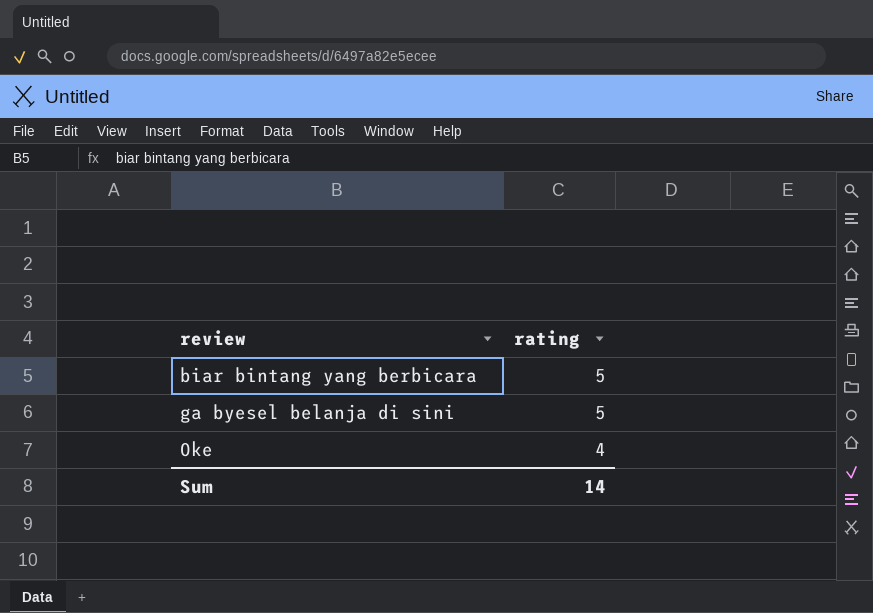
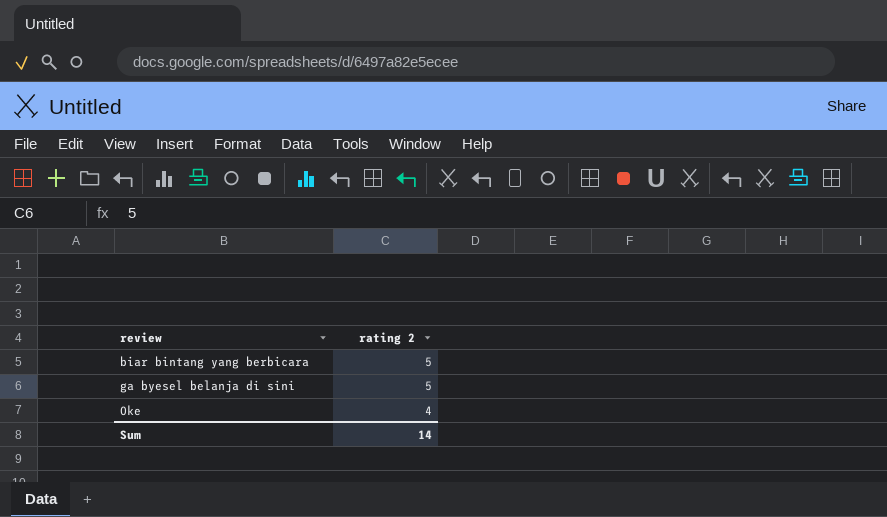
column name: rating -> rating 2

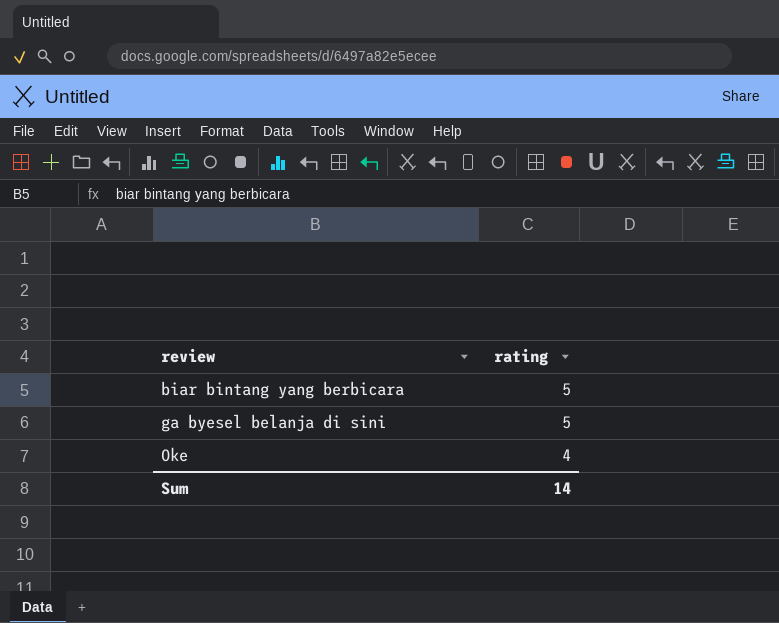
column name: rating 2 -> rating

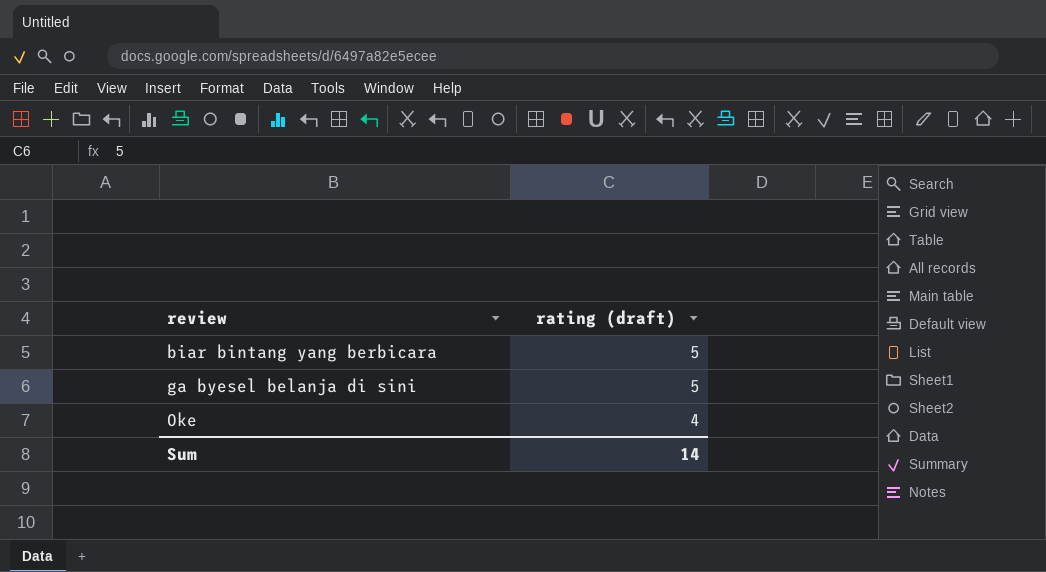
column name: rating -> rating (draft)

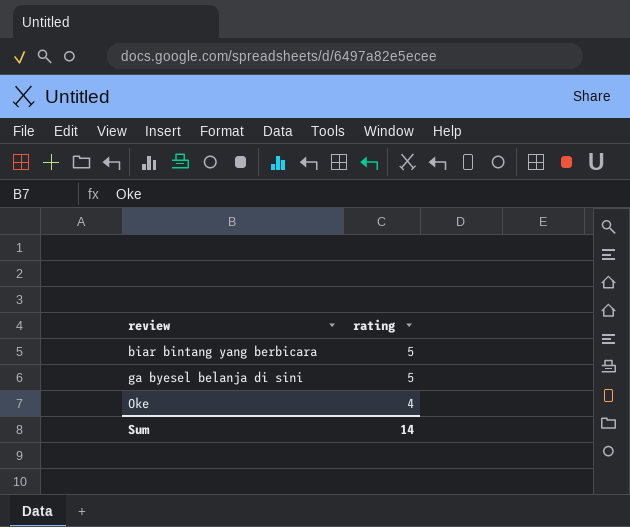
column name: rating (draft) -> rating

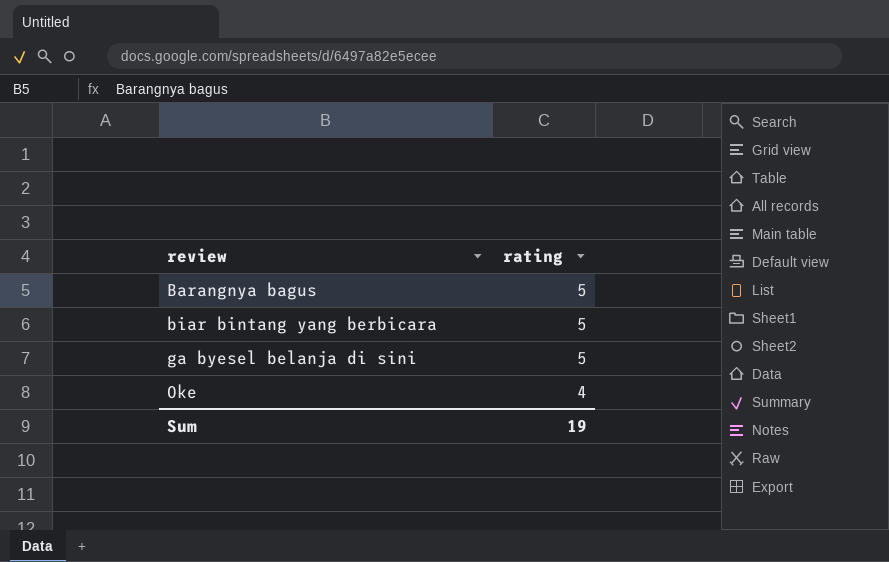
row Barangnya bagus: none -> 5
Sum | rating: 14 -> 19

